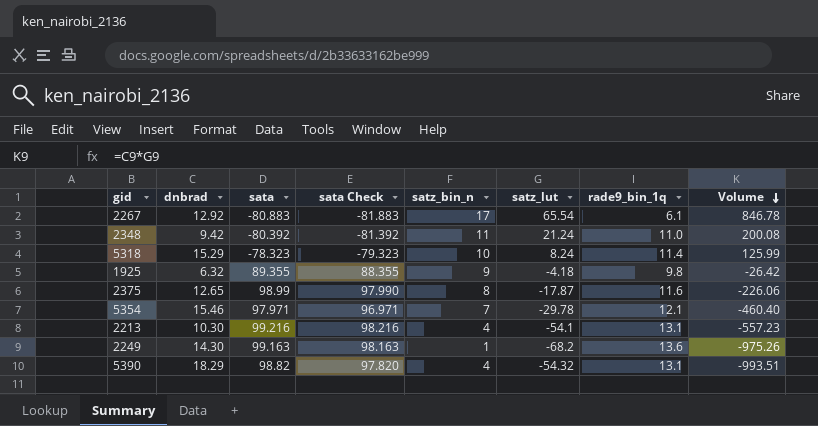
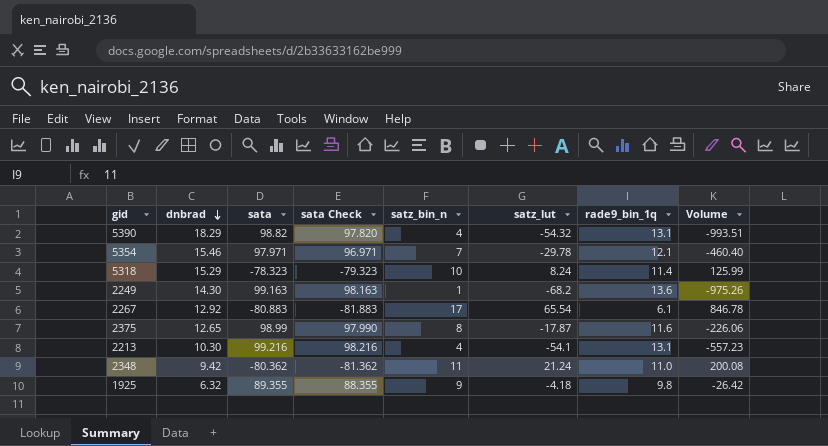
row order: Volume descending -> dnbrad descending
2348 | sata: -80.392 -> -80.362
2348 | sata Check: -81.392 -> -81.362

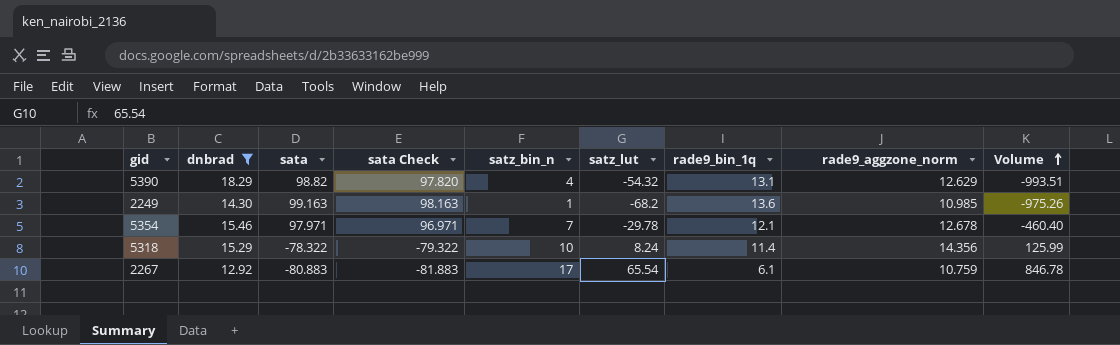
filter: none -> dnbrad >= 12.92
row order: dnbrad descending -> Volume ascending
column rade9_aggzone_norm | position: none -> 8
5318 | sata: -78.323 -> -78.322
5318 | sata Check: -79.323 -> -79.322

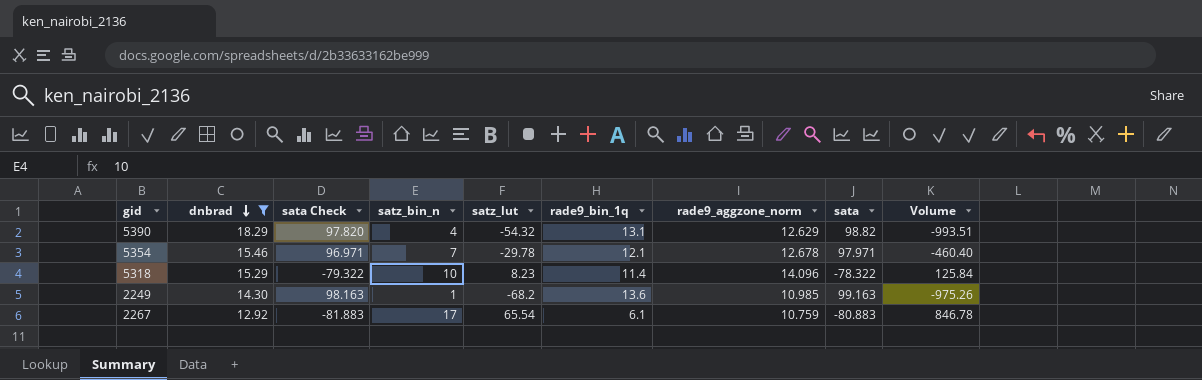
row order: Volume ascending -> dnbrad descending
column sata | position: 3 -> 8
5318 | satz_lut: 8.24 -> 8.23
5318 | rade9_aggzone_norm: 14.356 -> 14.096
5318 | Volume: 125.99 -> 125.84

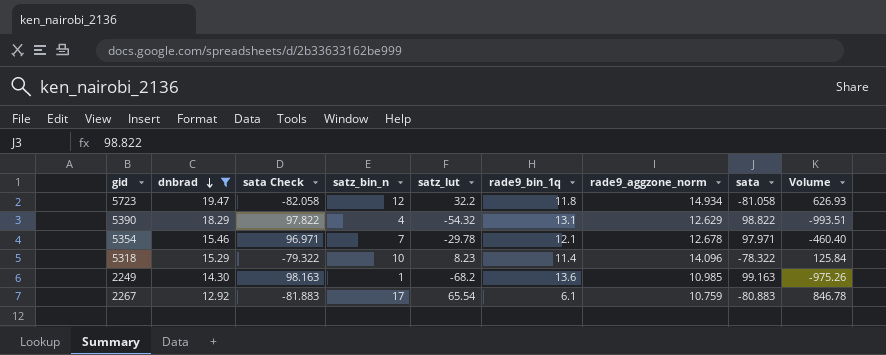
row 5723: none -> 19.47 | -82.058 | 12 | 32.2 | 11.8 | 14.934 | -81.058 | 626.93
5390 | sata Check: 97.820 -> 97.822
5390 | sata: 98.82 -> 98.822

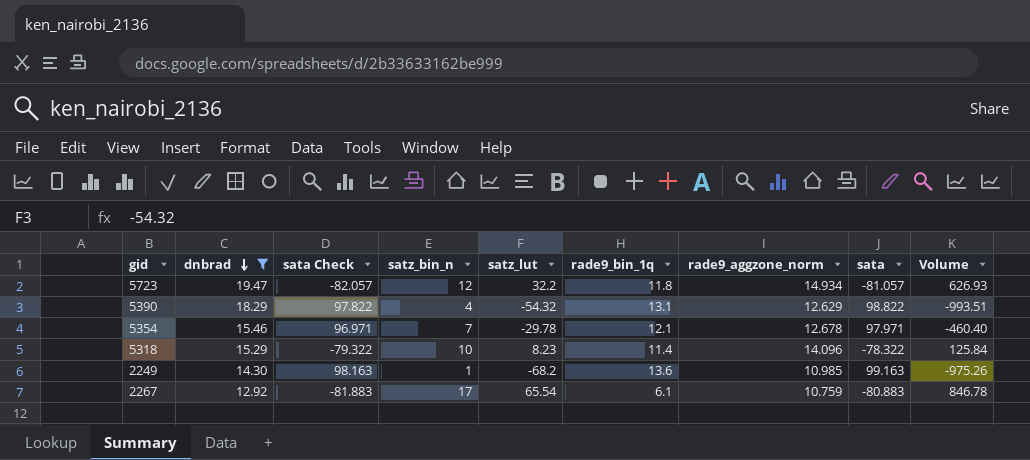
5723 | sata Check: -82.058 -> -82.057
5723 | sata: -81.058 -> -81.057

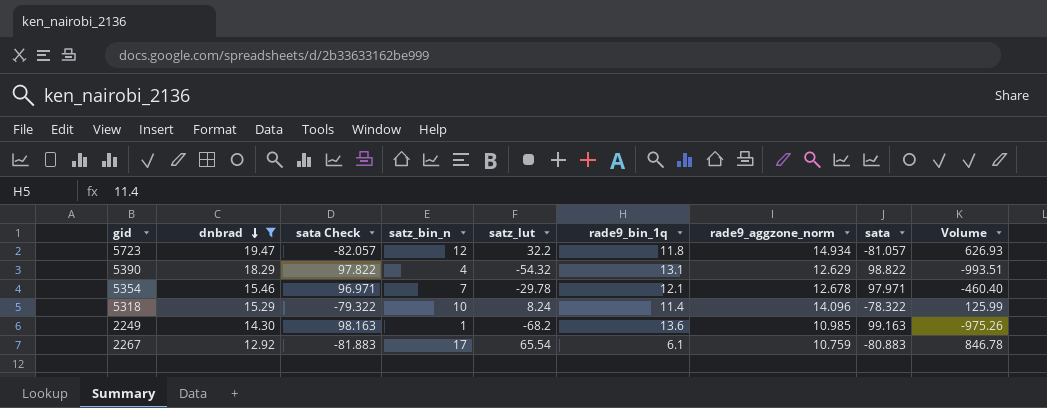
5318 | satz_lut: 8.23 -> 8.24
5318 | Volume: 125.84 -> 125.99

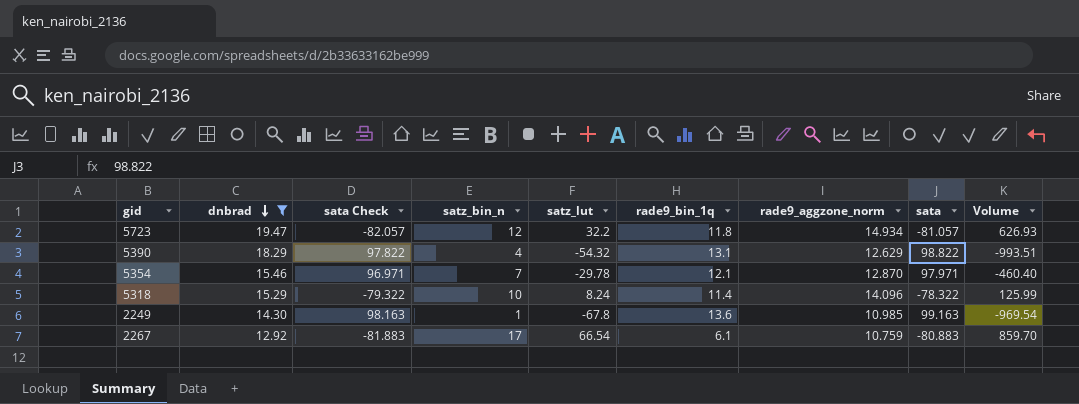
5354 | rade9_aggzone_norm: 12.678 -> 12.870
2249 | satz_lut: -68.2 -> -67.8
2249 | Volume: -975.26 -> -969.54
2267 | satz_lut: 65.54 -> 66.54
2267 | Volume: 846.78 -> 859.70

